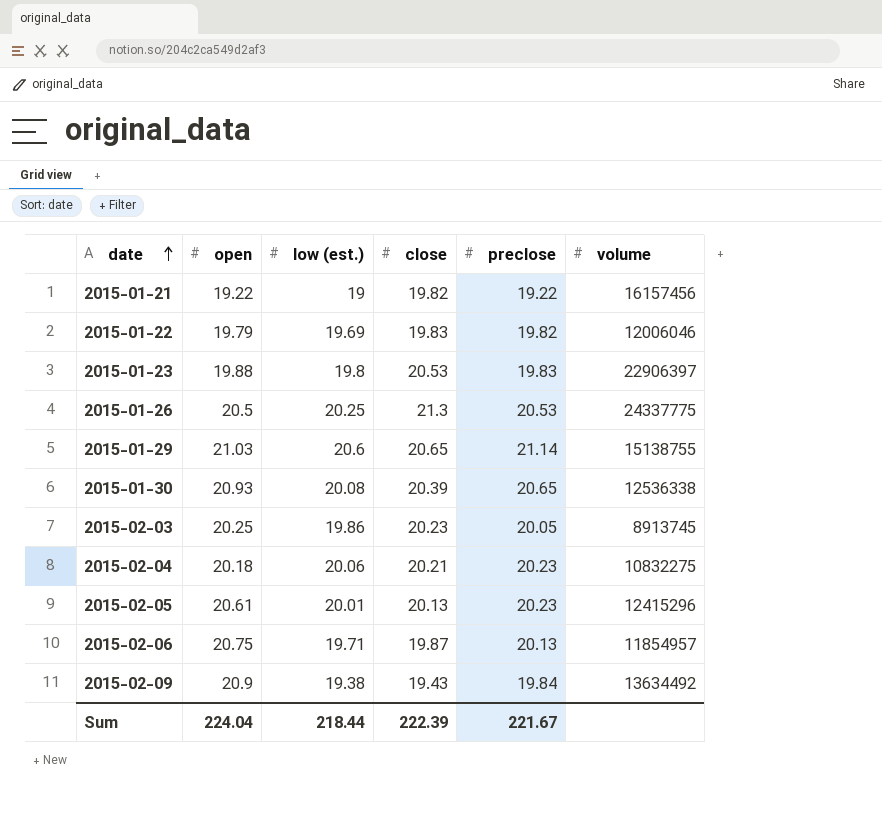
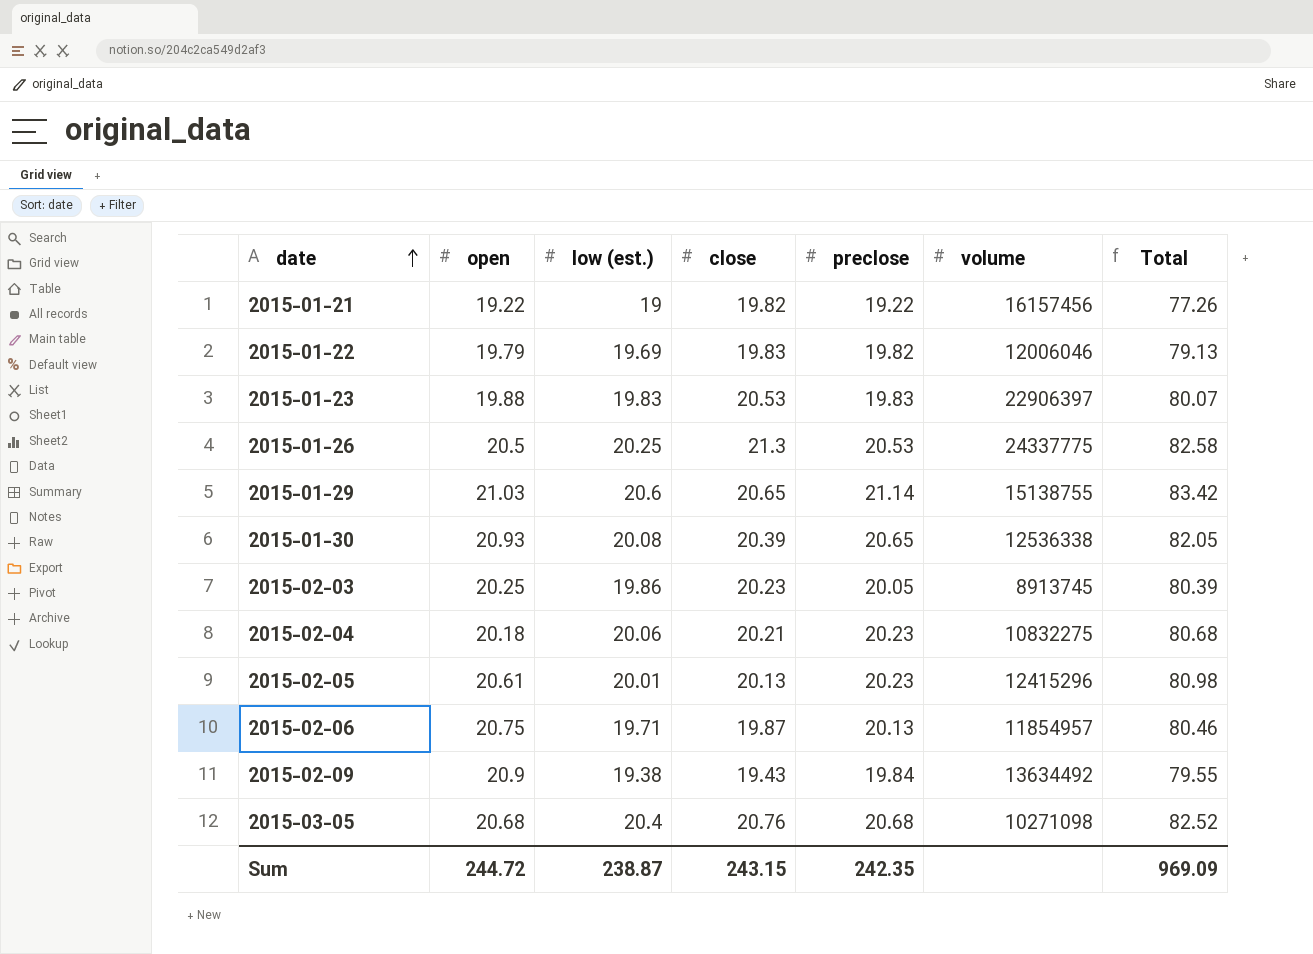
column Total | formula: none -> [open] + [low (est.)] + [close] + [preclose]
2015-01-23 | low (est.): 19.8 -> 19.83
row 2015-03-05: none -> 20.68 | 20.4 | 20.76 | 20.68 | 10271098 | 82.52
Sum | open: 224.04 -> 244.72
Sum | low (est.): 218.44 -> 238.87
Sum | close: 222.39 -> 243.15
Sum | preclose: 221.67 -> 242.35

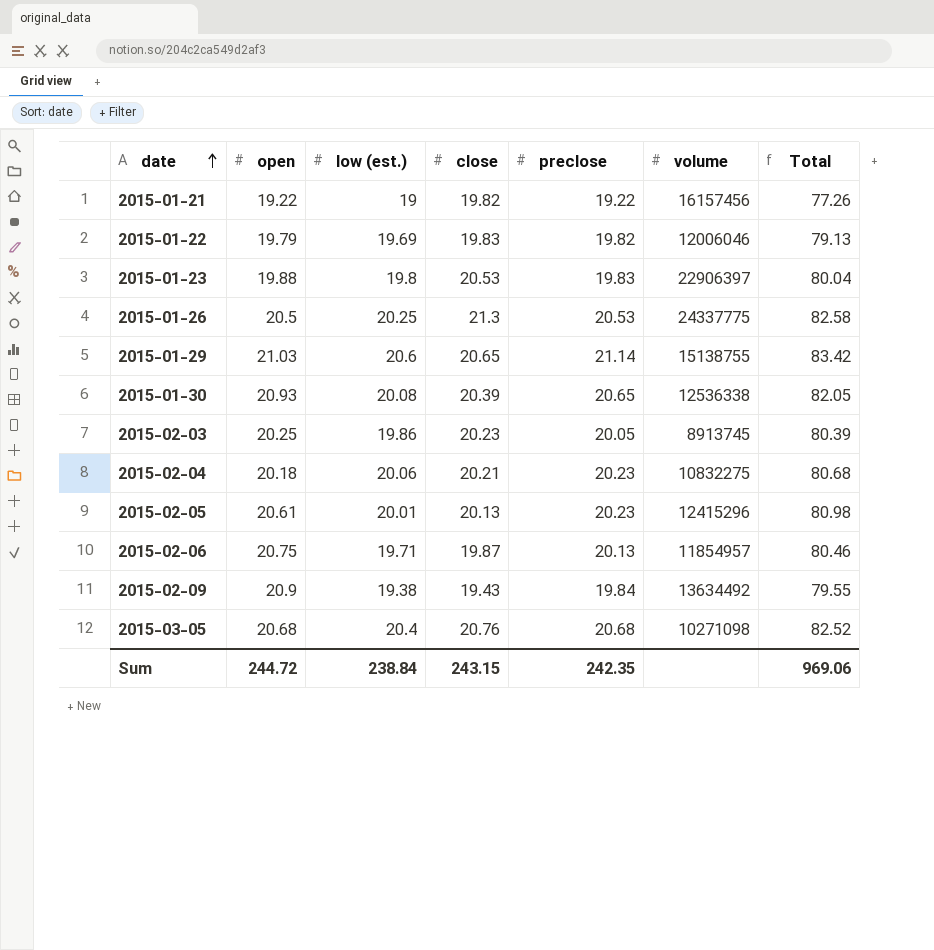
2015-01-23 | low (est.): 19.83 -> 19.8
2015-01-23 | Total: 80.07 -> 80.04
Sum | low (est.): 238.87 -> 238.84
Sum | Total: 969.09 -> 969.06

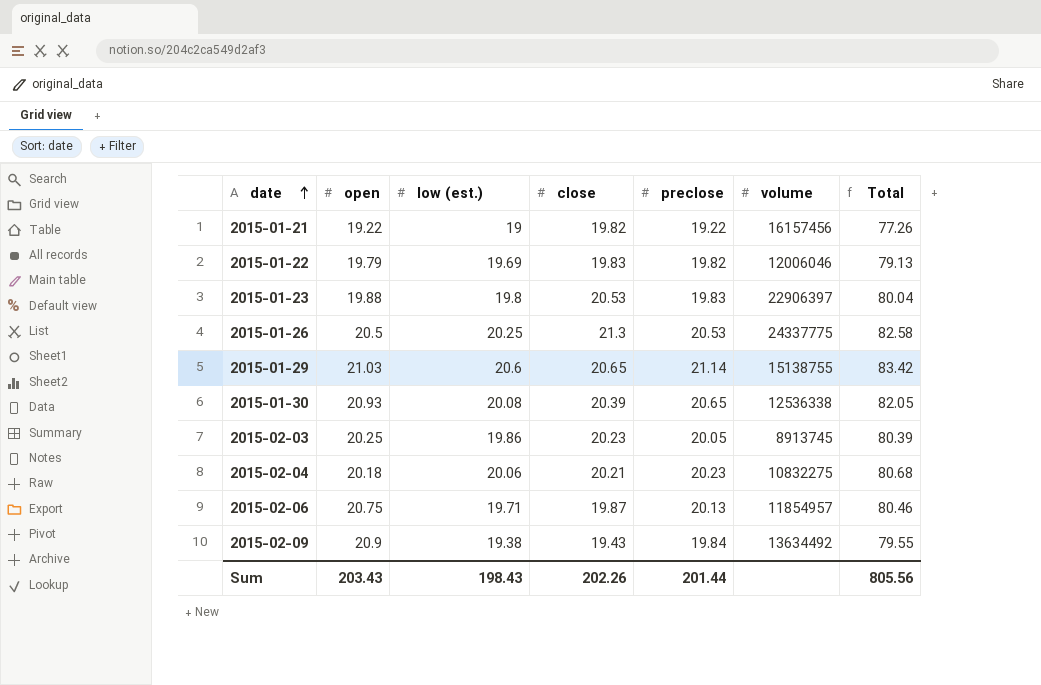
row 2015-02-05: 20.61 | 20.01 | 20.13 | 20.23 | 12415296 | 80.98 -> none
row 2015-03-05: 20.68 | 20.4 | 20.76 | 20.68 | 10271098 | 82.52 -> none
Sum | open: 244.72 -> 203.43
Sum | low (est.): 238.84 -> 198.43
Sum | close: 243.15 -> 202.26
Sum | preclose: 242.35 -> 201.44
Sum | Total: 969.06 -> 805.56

